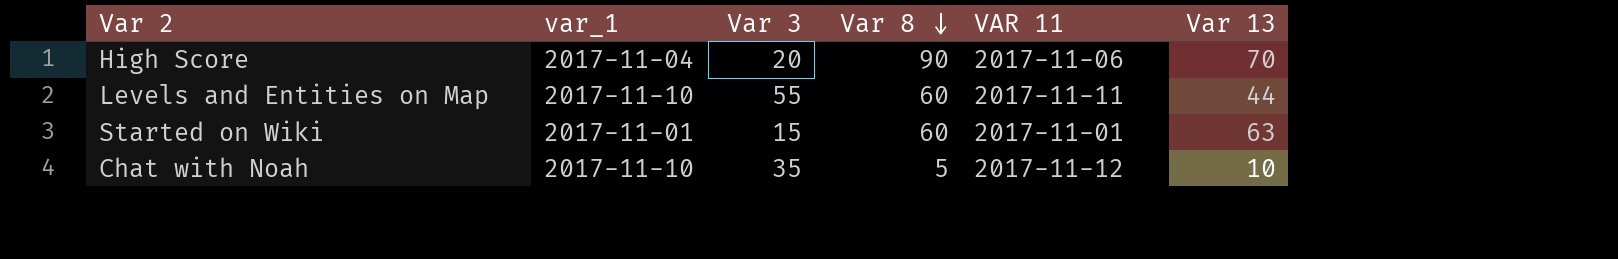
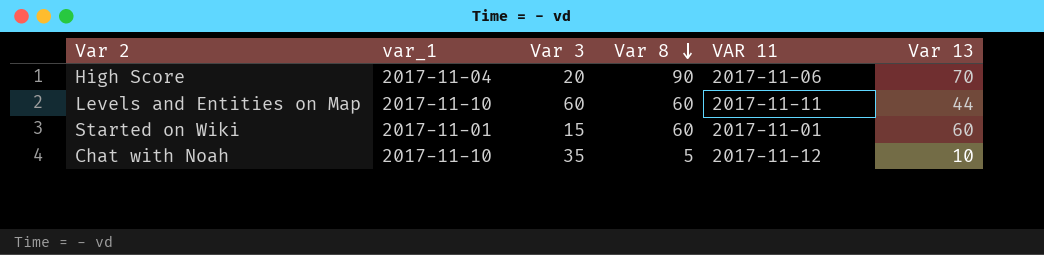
Levels and Entities on Map | Var 3: 55 -> 60
Started on Wiki | Var 13: 63 -> 60

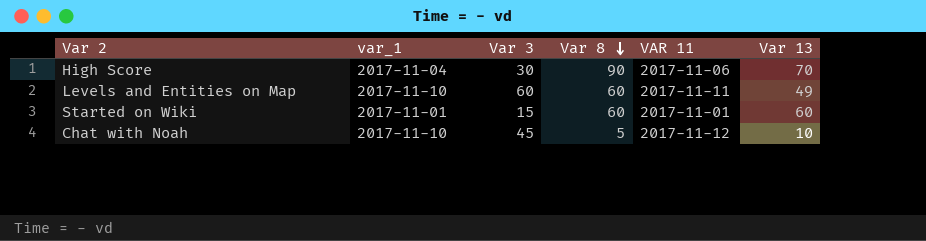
High Score | Var 3: 20 -> 30
Levels and Entities on Map | Var 13: 44 -> 49
Chat with Noah | Var 3: 35 -> 45

